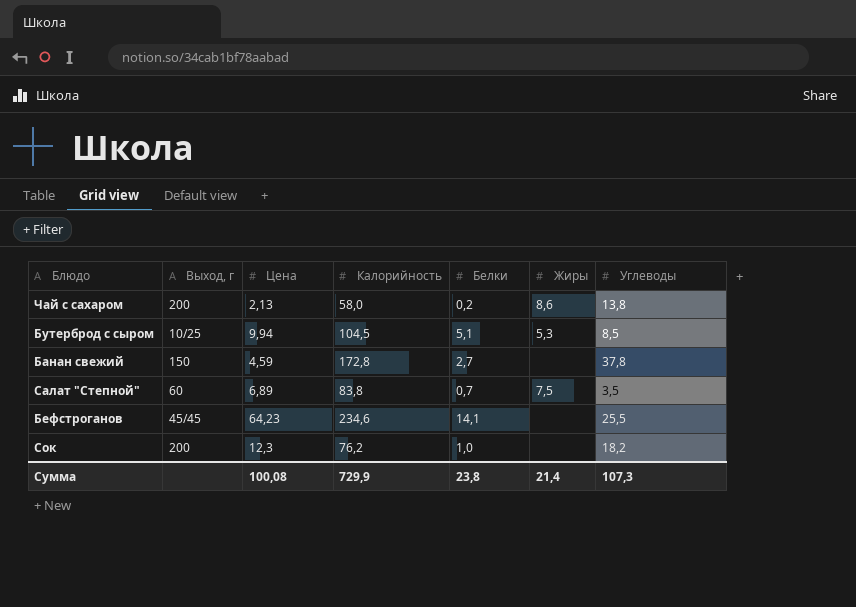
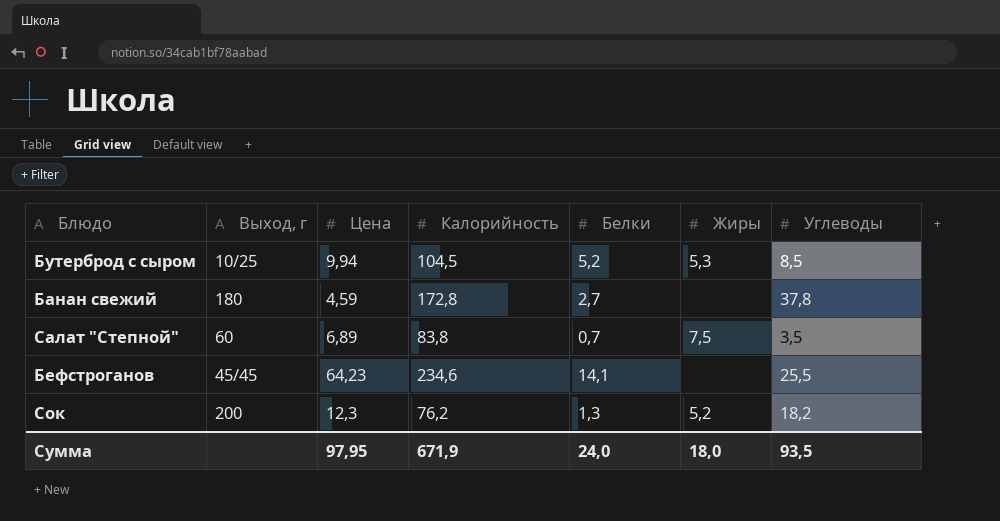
row Чай с сахаром: 200 | 2,13 | 58,0 | 0,2 | 8,6 | 13,8 -> none
Бутерброд с сыром | Белки: 5,1 -> 5,2
Банан свежий | Выход, г: 150 -> 180
Сок | Белки: 1,0 -> 1,3
Сок | Жиры: none -> 5,2
Сумма | Цена: 100,08 -> 97,95
Сумма | Калорийность: 729,9 -> 671,9
Сумма | Белки: 23,8 -> 24,0
Сумма | Жиры: 21,4 -> 18,0
Сумма | Углеводы: 107,3 -> 93,5

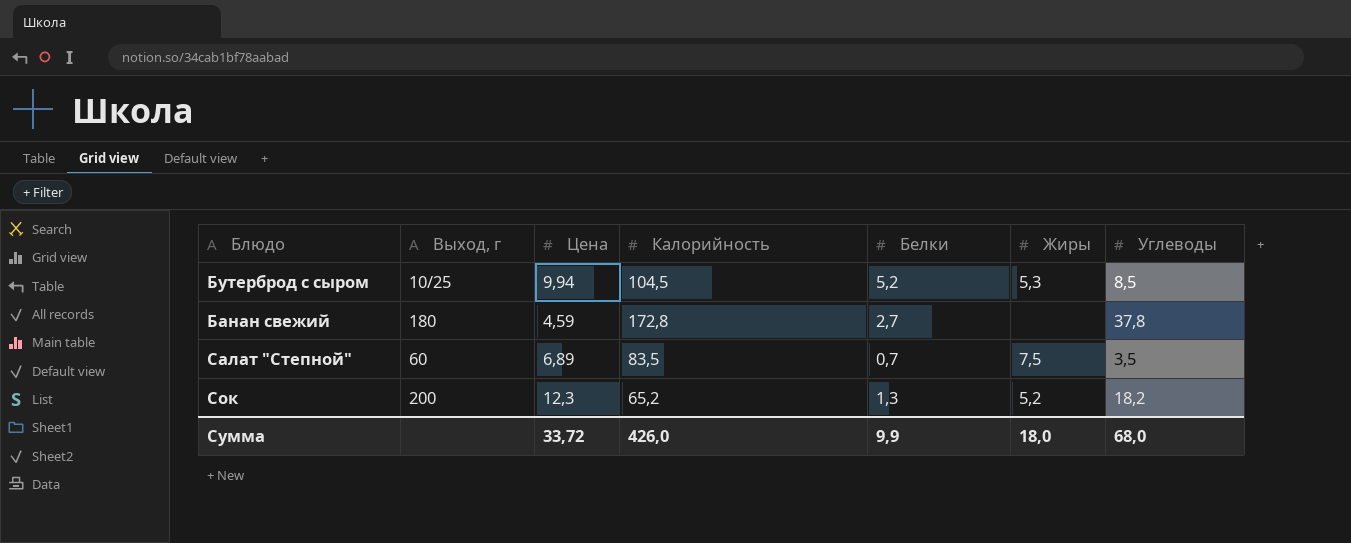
row Бефстроганов: 45/45 | 64,23 | 234,6 | 14,1 | none | 25,5 -> none
Салат "Степной" | Калорийность: 83,8 -> 83,5
Сок | Калорийность: 76,2 -> 65,2
Сумма | Цена: 97,95 -> 33,72
Сумма | Калорийность: 671,9 -> 426,0
Сумма | Белки: 24,0 -> 9,9
Сумма | Углеводы: 93,5 -> 68,0

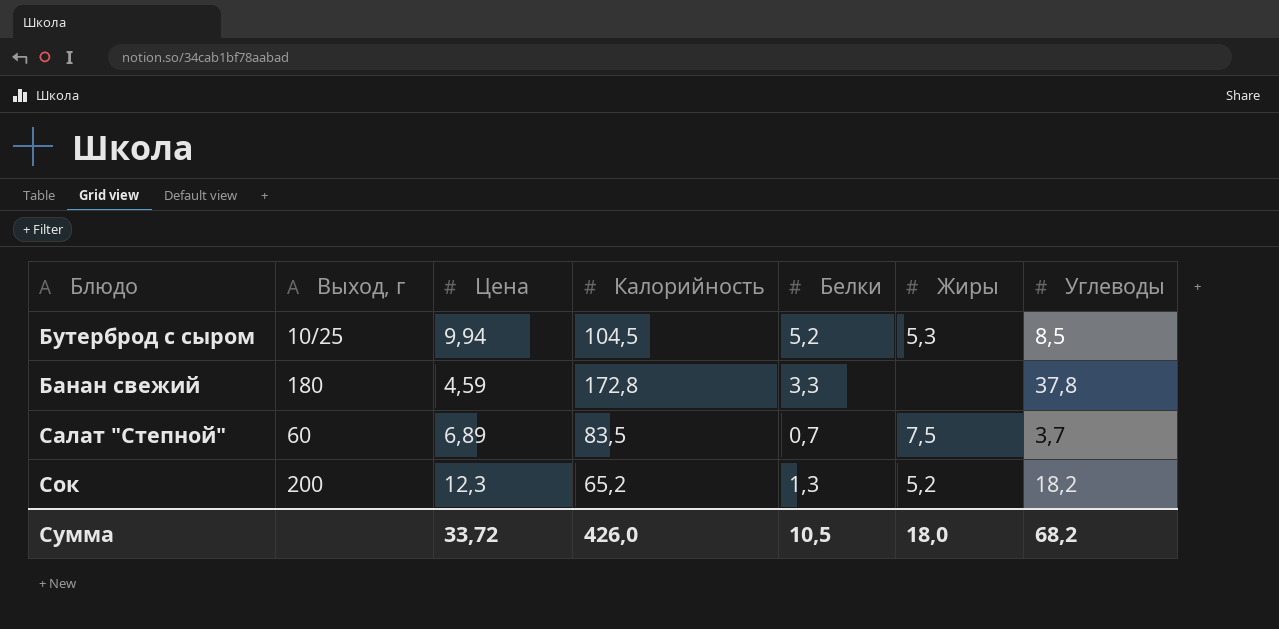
Банан свежий | Белки: 2,7 -> 3,3
Салат "Степной" | Углеводы: 3,5 -> 3,7
Сумма | Белки: 9,9 -> 10,5
Сумма | Углеводы: 68,0 -> 68,2

